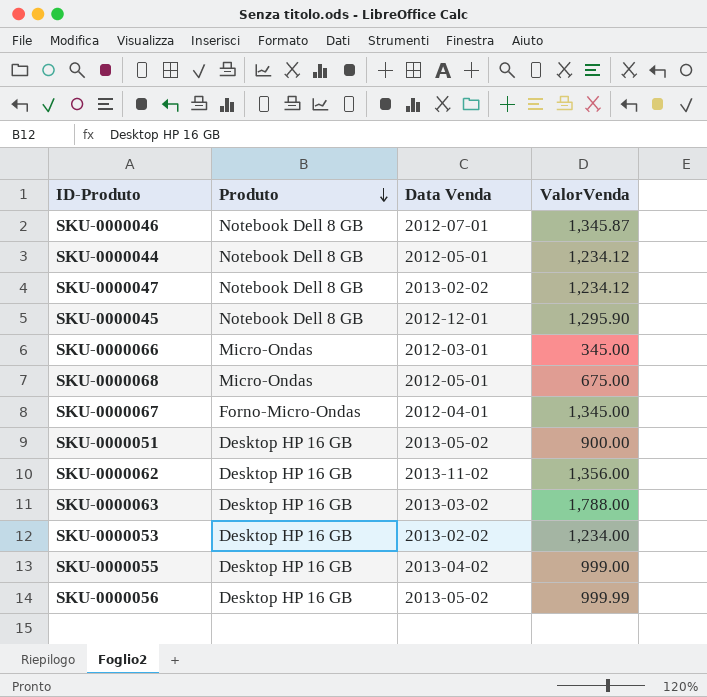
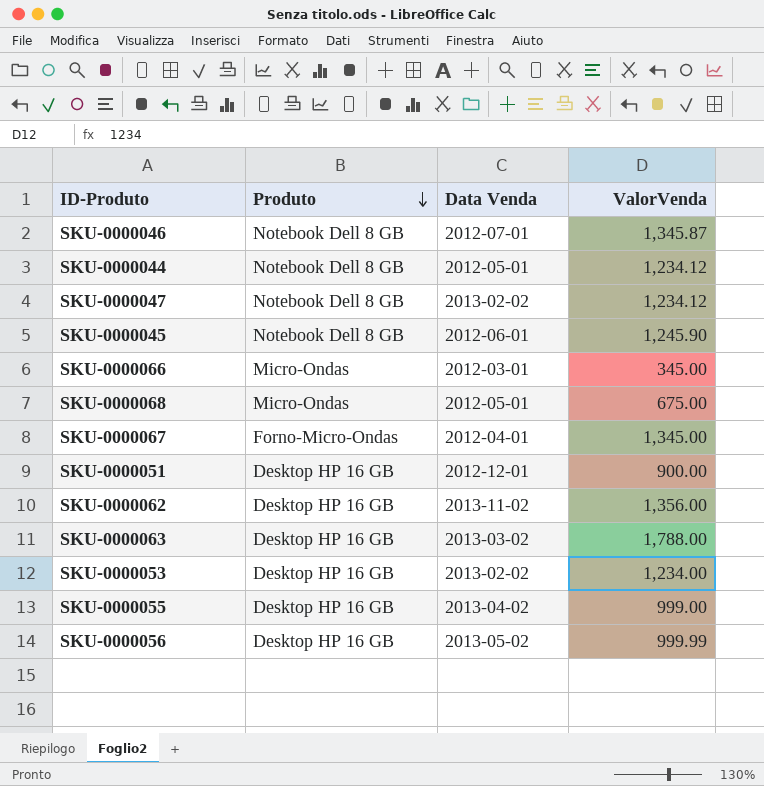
SKU-0000045 | Data Venda: 2012-12-01 -> 2012-06-01
SKU-0000045 | ValorVenda: 1,295.90 -> 1,245.90
SKU-0000051 | Data Venda: 2013-05-02 -> 2012-12-01

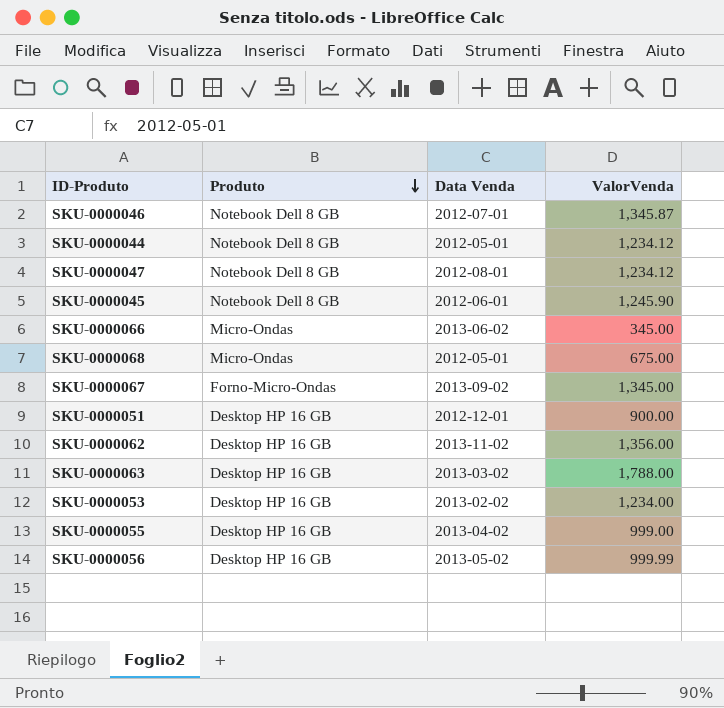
SKU-0000047 | Data Venda: 2013-02-02 -> 2012-08-01
SKU-0000066 | Data Venda: 2012-03-01 -> 2013-06-02
SKU-0000067 | Data Venda: 2012-04-01 -> 2013-09-02

